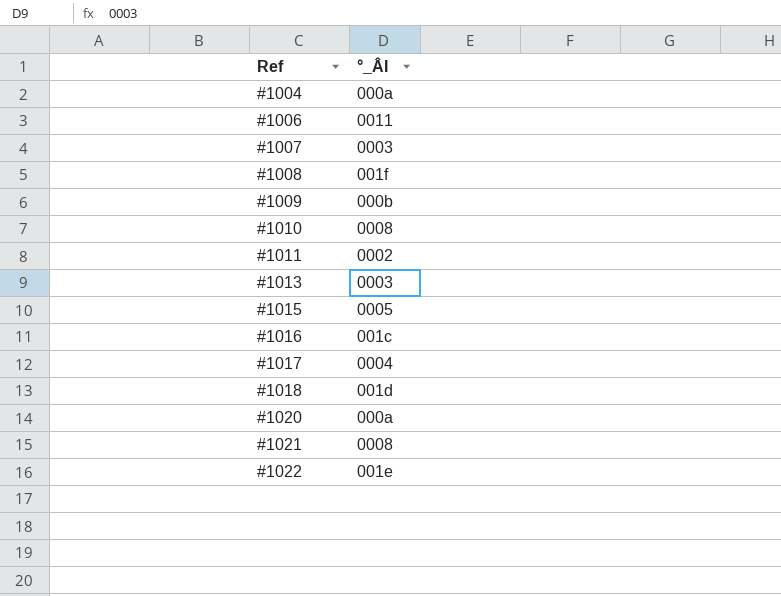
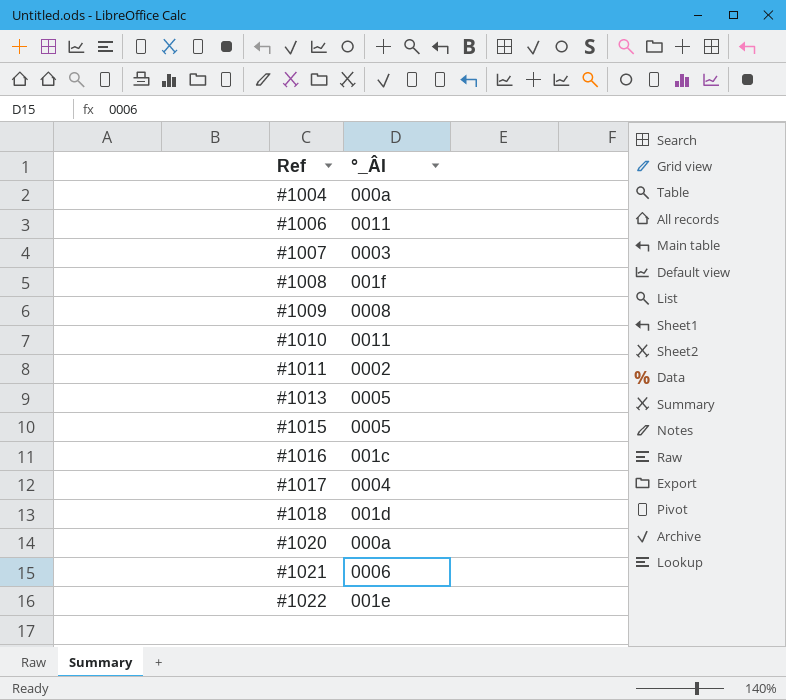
#1009 | °_ÂI: 000b -> 0008
#1010 | °_ÂI: 0008 -> 0011
#1013 | °_ÂI: 0003 -> 0005
#1021 | °_ÂI: 0008 -> 0006

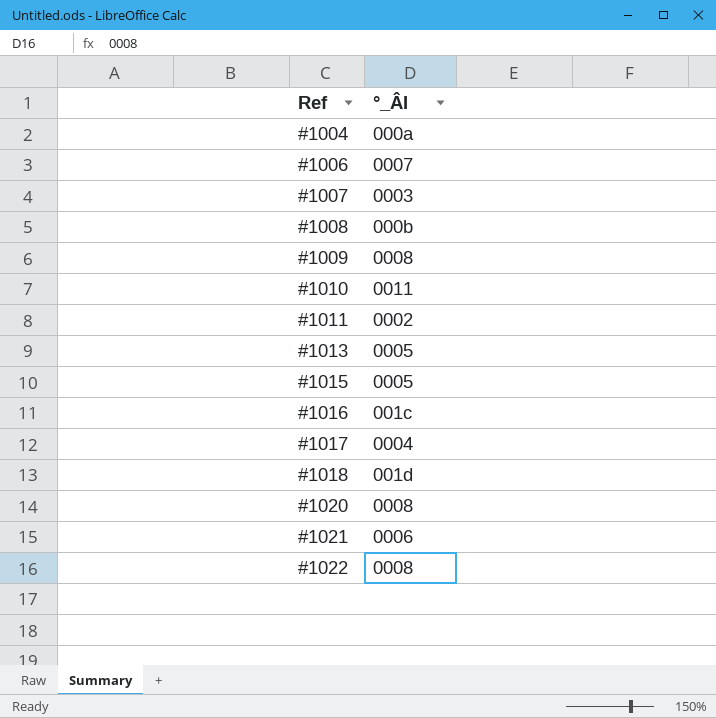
#1006 | °_ÂI: 0011 -> 0007
#1008 | °_ÂI: 001f -> 000b
#1020 | °_ÂI: 000a -> 0008
#1022 | °_ÂI: 001e -> 0008

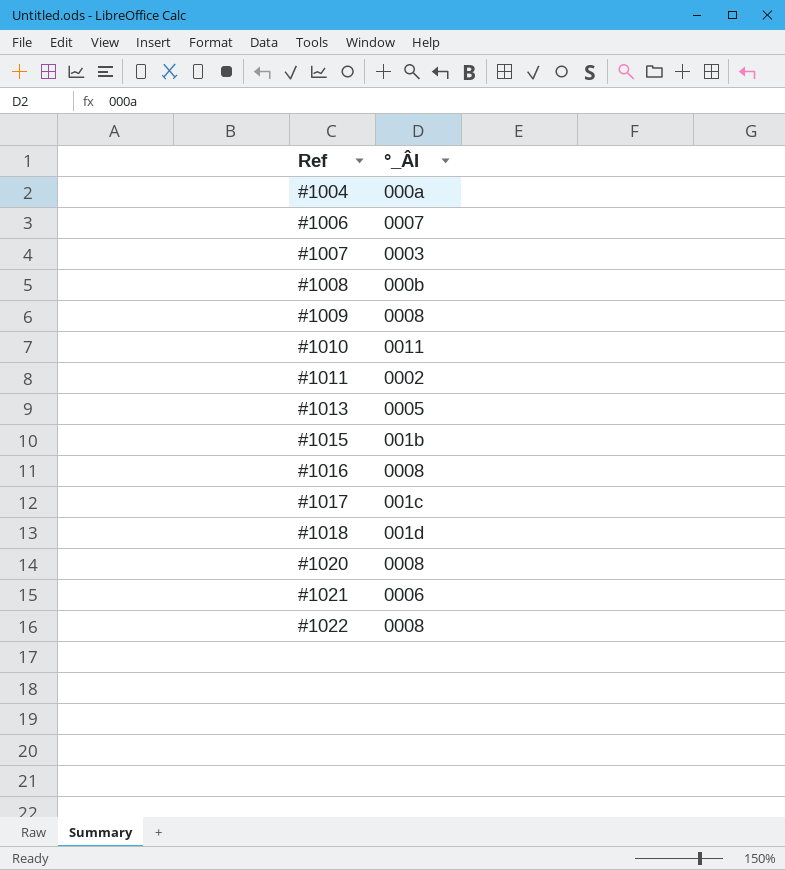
#1015 | °_ÂI: 0005 -> 001b
#1016 | °_ÂI: 001c -> 0008
#1017 | °_ÂI: 0004 -> 001c

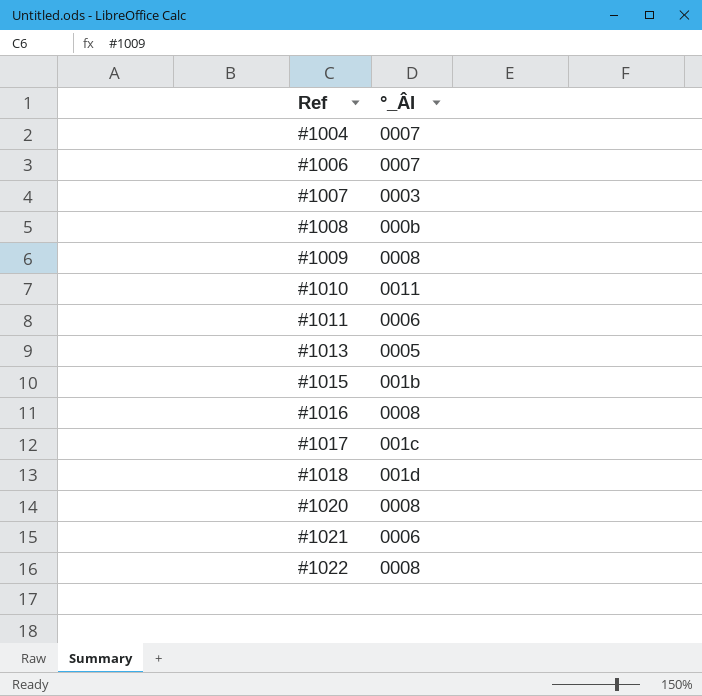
#1004 | °_ÂI: 000a -> 0007
#1011 | °_ÂI: 0002 -> 0006

